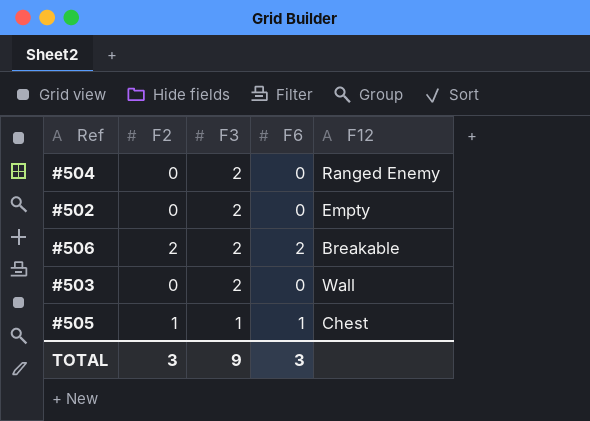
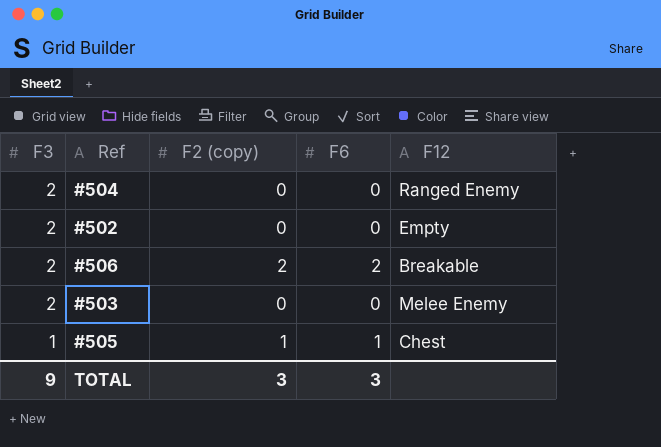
column F3 | position: 3 -> 1
column name: F2 -> F2 (copy)
#503 | F12: Wall -> Melee Enemy

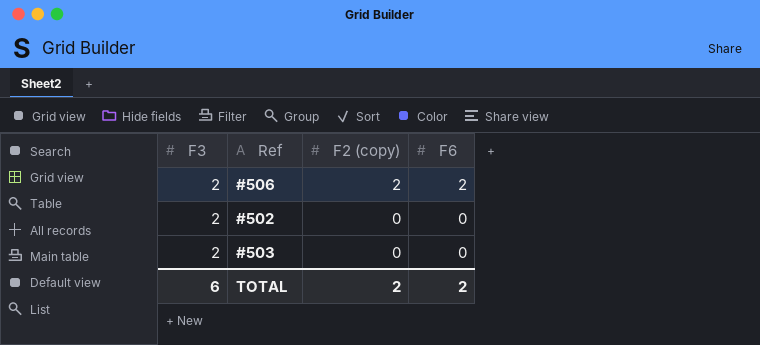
row order: F3 descending -> F2 (copy) descending
column F12 | position: 5 -> none
row #504: 2 | 0 | 0 | Ranged Enemy -> none
row #505: 1 | 1 | 1 | Chest -> none
TOTAL | F3: 9 -> 6
TOTAL | F2 (copy): 3 -> 2
TOTAL | F6: 3 -> 2

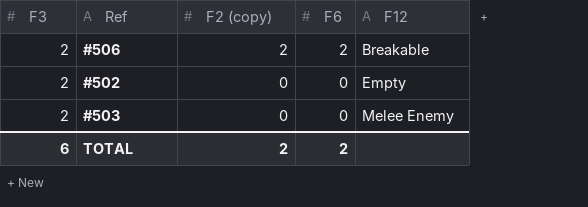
column F12 | position: none -> 5

